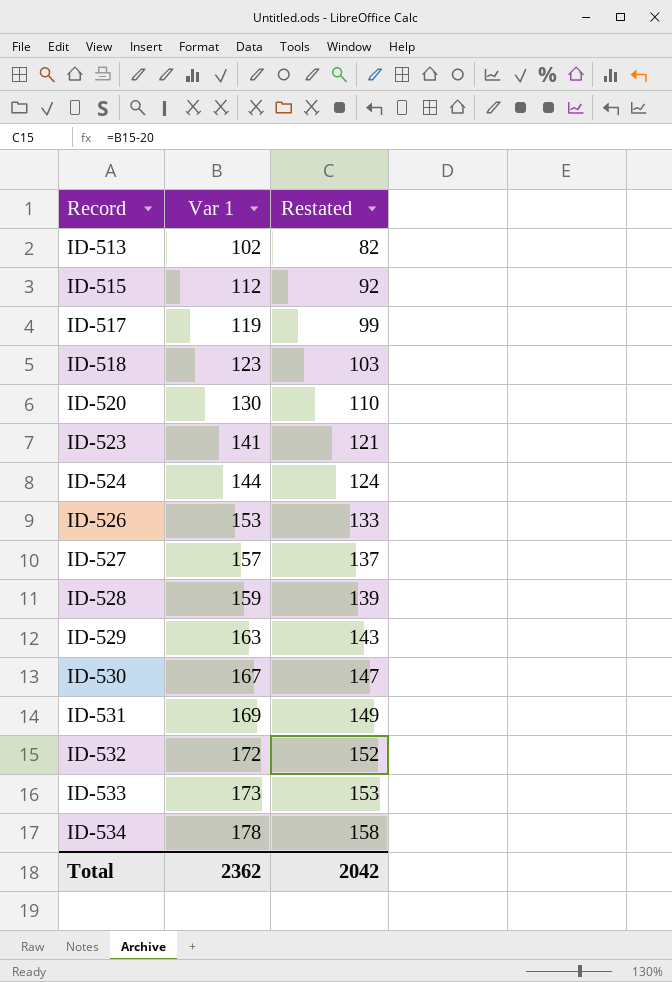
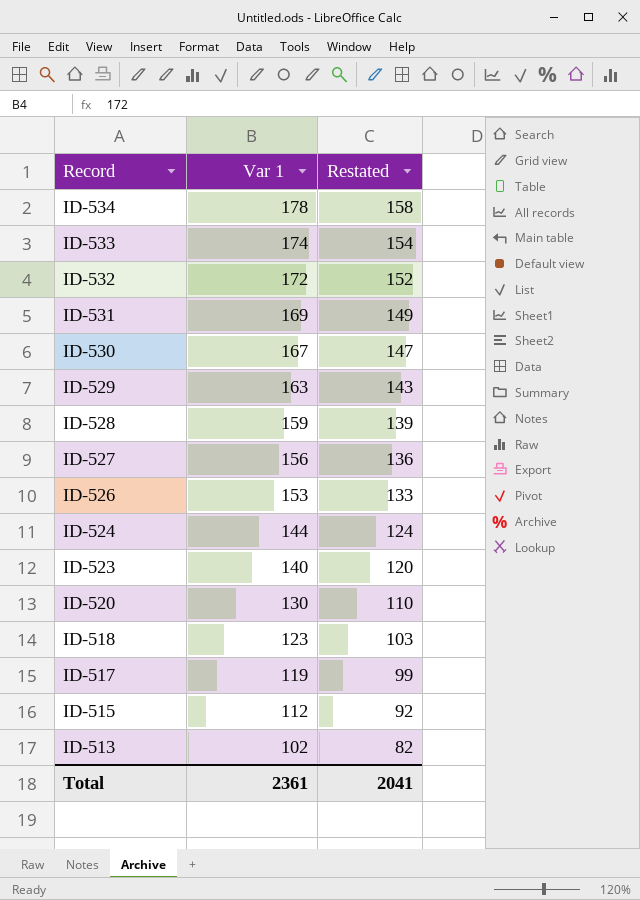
row order: Record ascending -> Record descending
ID-533 | Var 1: 173 -> 174
ID-533 | Restated: 153 -> 154
ID-527 | Var 1: 157 -> 156
ID-527 | Restated: 137 -> 136
ID-523 | Var 1: 141 -> 140
ID-523 | Restated: 121 -> 120
Total | Var 1: 2362 -> 2361
Total | Restated: 2042 -> 2041

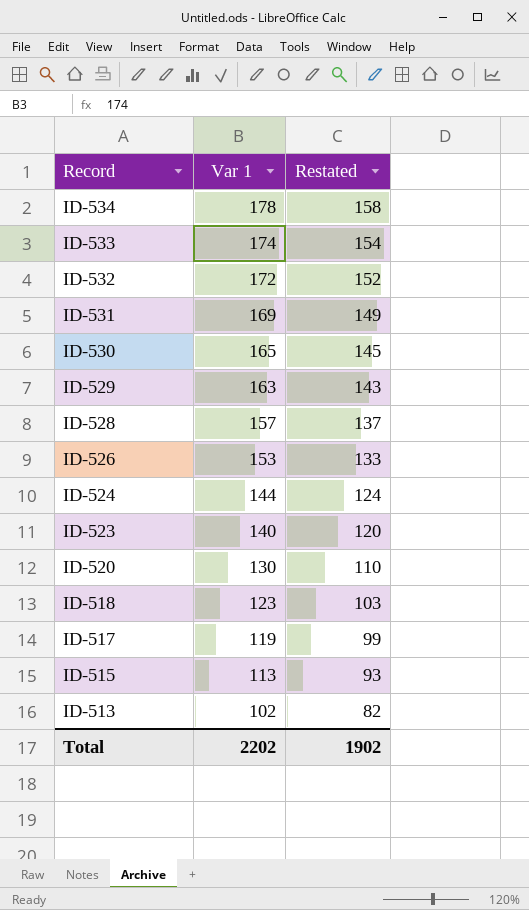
row ID-527: 156 | 136 -> none
ID-530 | Var 1: 167 -> 165
ID-530 | Restated: 147 -> 145
ID-528 | Var 1: 159 -> 157
ID-528 | Restated: 139 -> 137
ID-515 | Var 1: 112 -> 113
ID-515 | Restated: 92 -> 93
Total | Var 1: 2361 -> 2202
Total | Restated: 2041 -> 1902

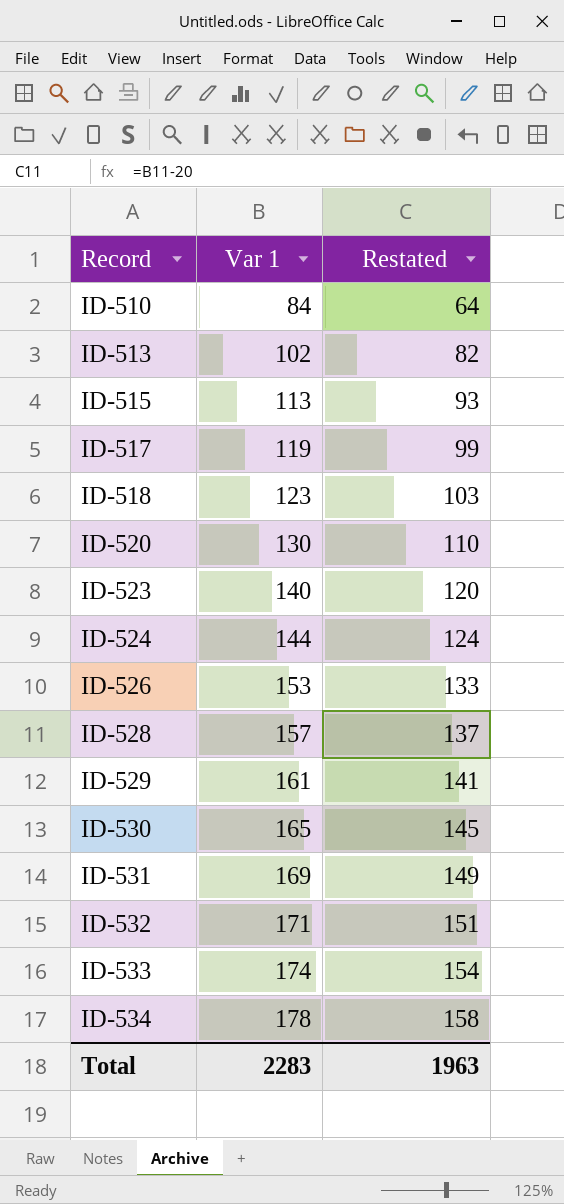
row order: Record descending -> Record ascending
row ID-510: none -> 84 | 64
ID-529 | Var 1: 163 -> 161
ID-529 | Restated: 143 -> 141
ID-532 | Var 1: 172 -> 171
ID-532 | Restated: 152 -> 151
Total | Var 1: 2202 -> 2283
Total | Restated: 1902 -> 1963

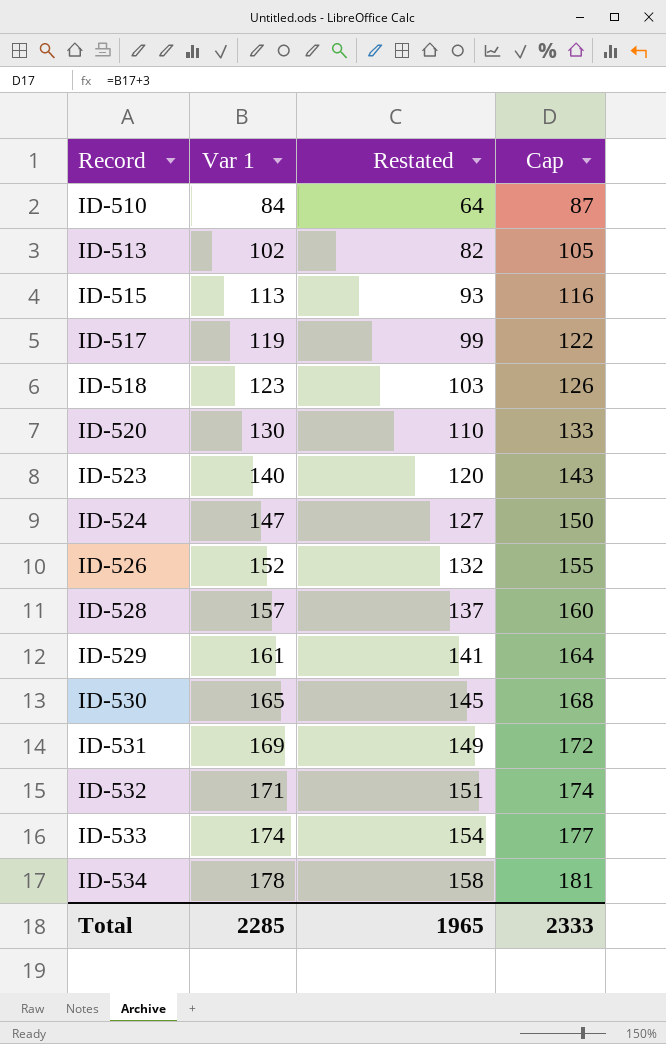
column Cap | formula: none -> [Var 1] + 3
ID-524 | Var 1: 144 -> 147
ID-524 | Restated: 124 -> 127
ID-526 | Var 1: 153 -> 152
ID-526 | Restated: 133 -> 132
Total | Var 1: 2283 -> 2285
Total | Restated: 1963 -> 1965

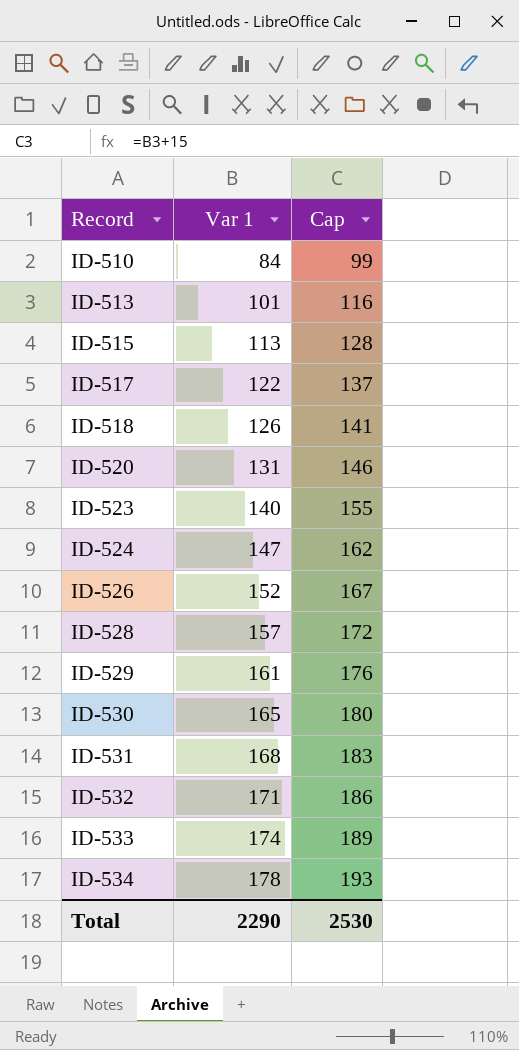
column Restated | formula: [Var 1] - 20 -> none
column Cap | formula: [Var 1] + 3 -> [Var 1] + 15
ID-513 | Var 1: 102 -> 101
ID-517 | Var 1: 119 -> 122
ID-518 | Var 1: 123 -> 126
ID-520 | Var 1: 130 -> 131
ID-531 | Var 1: 169 -> 168
Total | Var 1: 2285 -> 2290
Total | Cap: 2333 -> 2530

